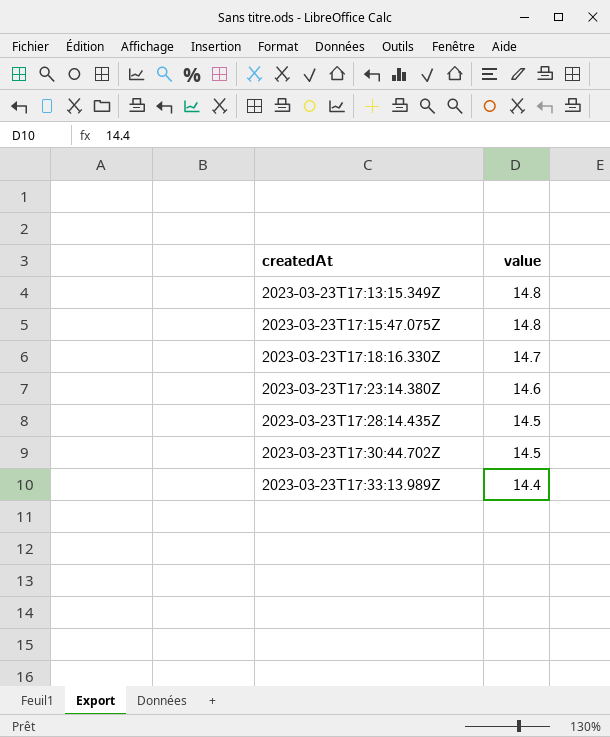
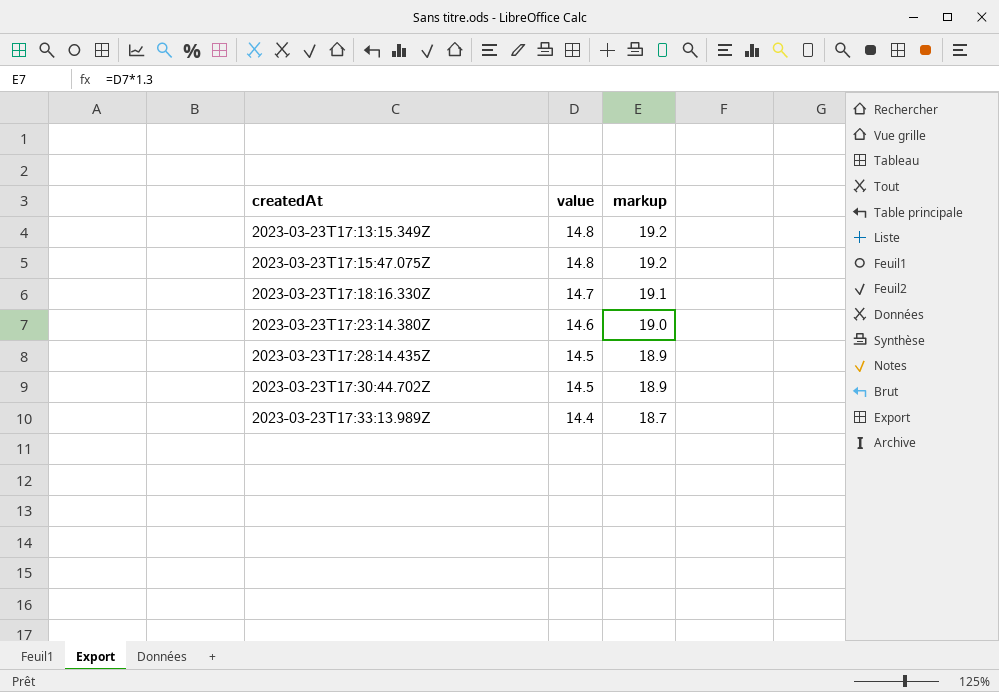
column markup | formula: none -> [value] * 1.3

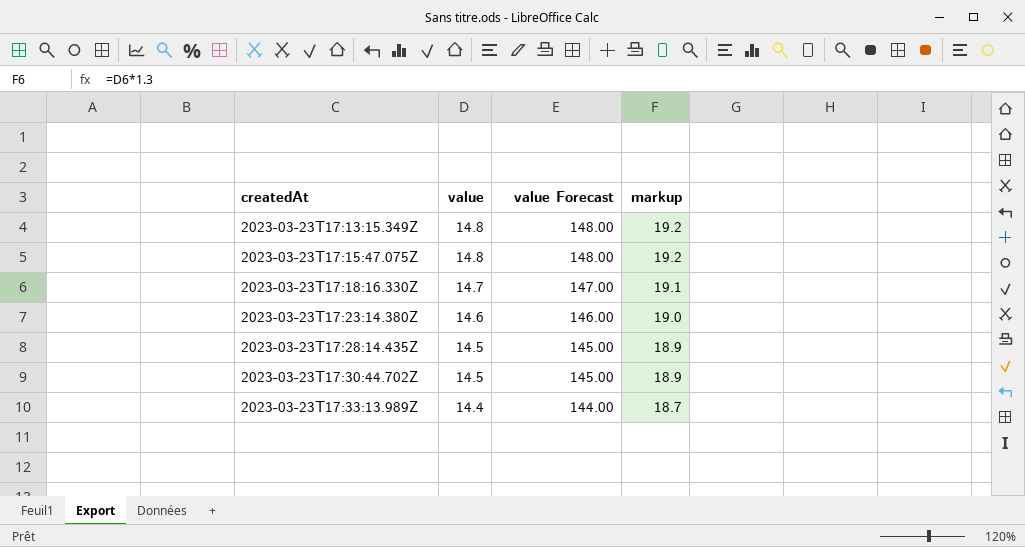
column value Forecast | formula: none -> [value] * 10

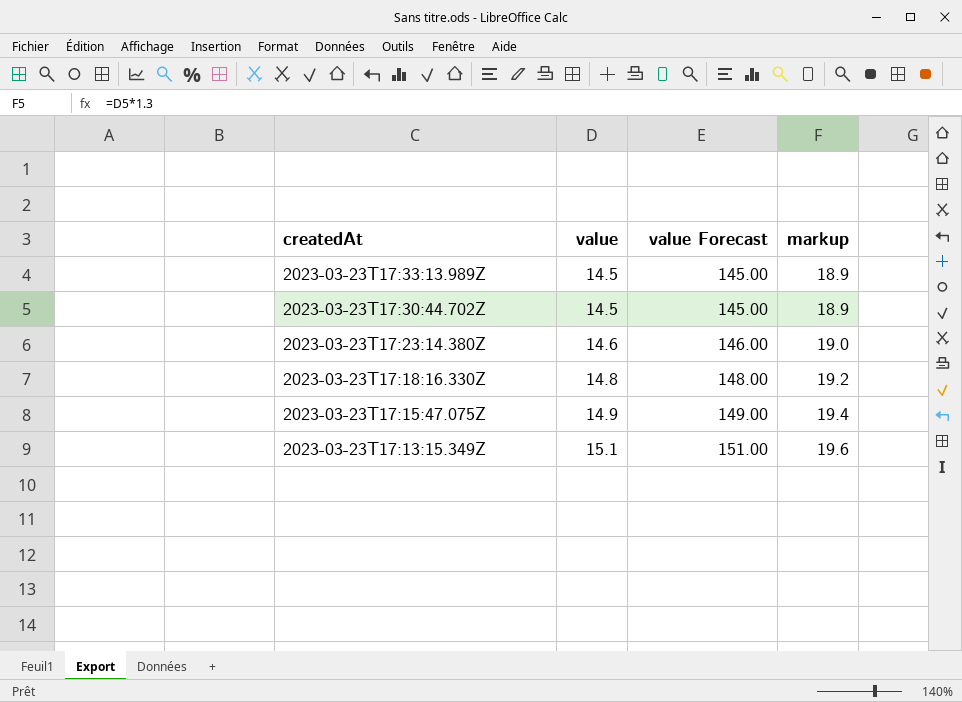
row order: createdAt ascending -> createdAt descending
row 2023-03-23T17:28:14.435Z: 14.5 | 145.00 | 18.9 -> none
2023-03-23T17:33:13.989Z | value: 14.4 -> 14.5
2023-03-23T17:33:13.989Z | value Forecast: 144.00 -> 145.00
2023-03-23T17:33:13.989Z | markup: 18.7 -> 18.9
2023-03-23T17:18:16.330Z | value: 14.7 -> 14.8
2023-03-23T17:18:16.330Z | value Forecast: 147.00 -> 148.00
2023-03-23T17:18:16.330Z | markup: 19.1 -> 19.2
2023-03-23T17:15:47.075Z | value: 14.8 -> 14.9
2023-03-23T17:15:47.075Z | value Forecast: 148.00 -> 149.00
2023-03-23T17:15:47.075Z | markup: 19.2 -> 19.4
2023-03-23T17:13:15.349Z | value: 14.8 -> 15.1
2023-03-23T17:13:15.349Z | value Forecast: 148.00 -> 151.00
2023-03-23T17:13:15.349Z | markup: 19.2 -> 19.6

